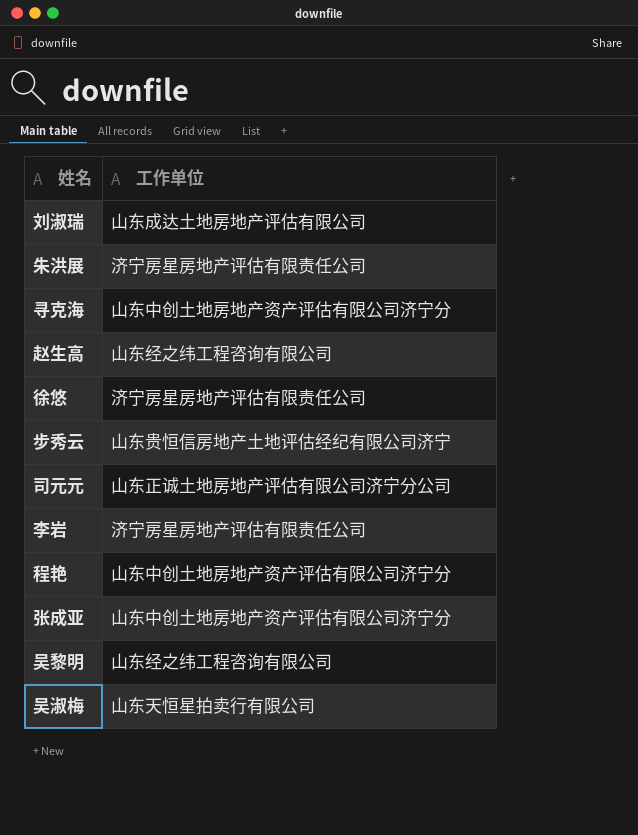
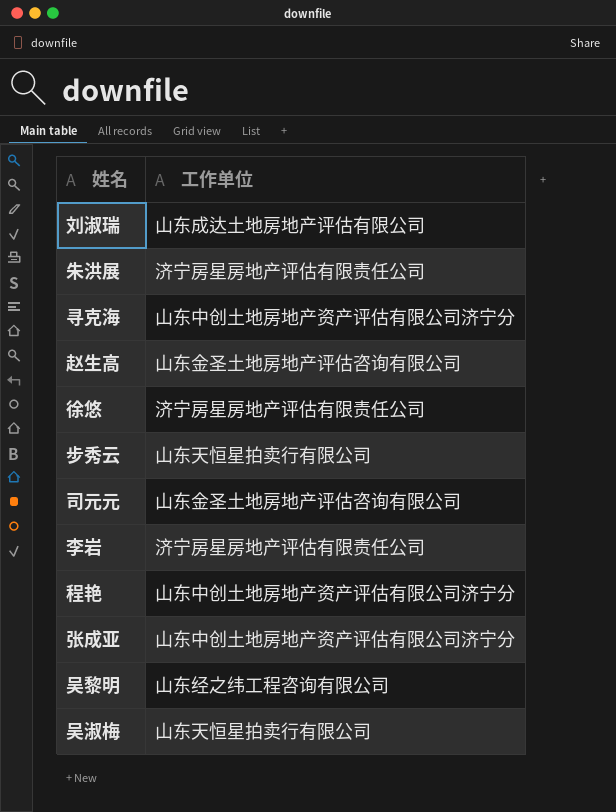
赵生高 | 工作单位: 山东经之纬工程咨询有限公司 -> 山东金圣土地房地产评估咨询有限公司
步秀云 | 工作单位: 山东贵恒信房地产土地评估经纪有限公司济宁 -> 山东天恒星拍卖行有限公司
司元元 | 工作单位: 山东正诚土地房地产评估有限公司济宁分公司 -> 山东金圣土地房地产评估咨询有限公司

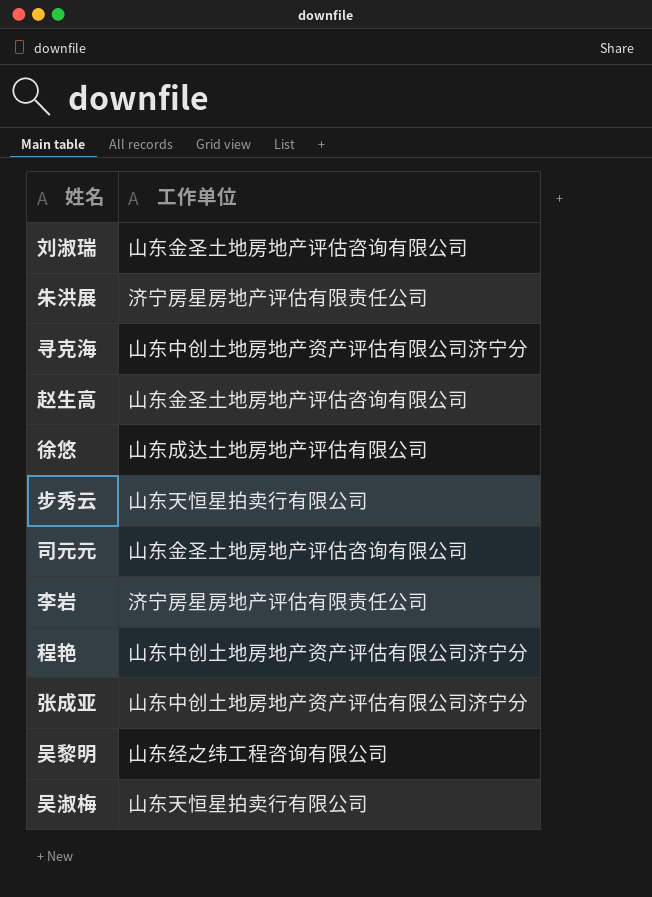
刘淑瑞 | 工作单位: 山东成达土地房地产评估有限公司 -> 山东金圣土地房地产评估咨询有限公司
徐悠 | 工作单位: 济宁房星房地产评估有限责任公司 -> 山东成达土地房地产评估有限公司

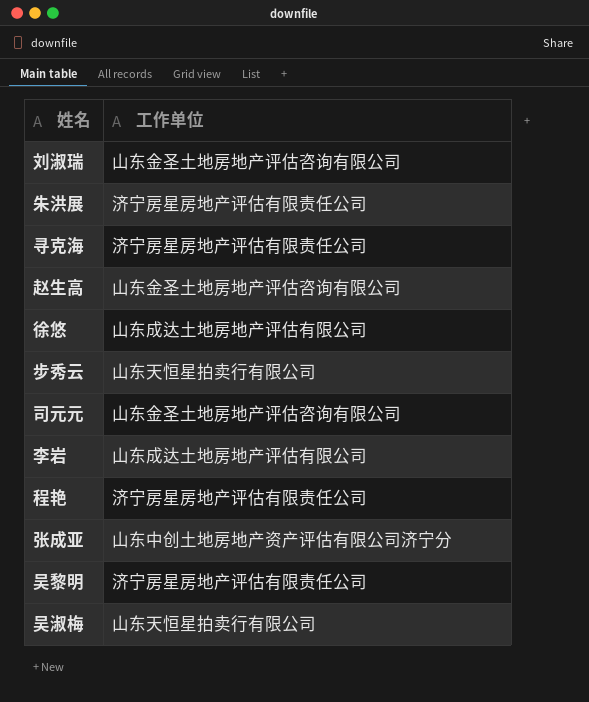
寻克海 | 工作单位: 山东中创土地房地产资产评估有限公司济宁分 -> 济宁房星房地产评估有限责任公司
李岩 | 工作单位: 济宁房星房地产评估有限责任公司 -> 山东成达土地房地产评估有限公司
程艳 | 工作单位: 山东中创土地房地产资产评估有限公司济宁分 -> 济宁房星房地产评估有限责任公司
吴黎明 | 工作单位: 山东经之纬工程咨询有限公司 -> 济宁房星房地产评估有限责任公司

